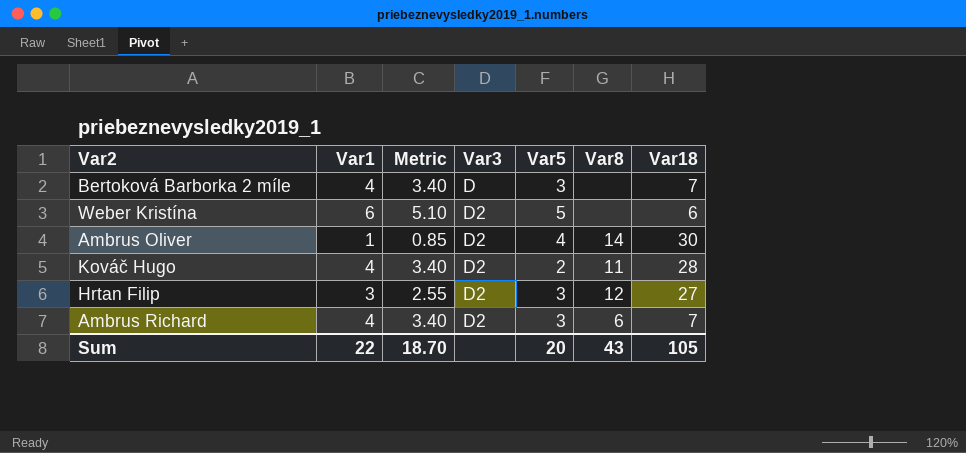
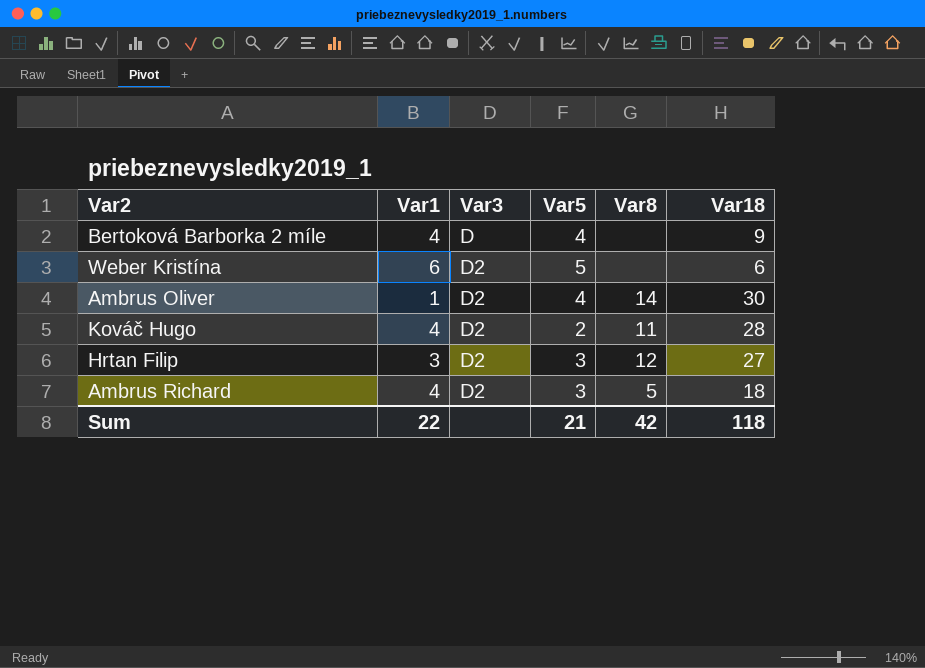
column Metric | formula: [Var1] * 0.85 -> none
Bertoková Barborka 2 míle | Var5: 3 -> 4
Bertoková Barborka 2 míle | Var18: 7 -> 9
Ambrus Richard | Var8: 6 -> 5
Ambrus Richard | Var18: 7 -> 18
Sum | Var5: 20 -> 21
Sum | Var8: 43 -> 42
Sum | Var18: 105 -> 118

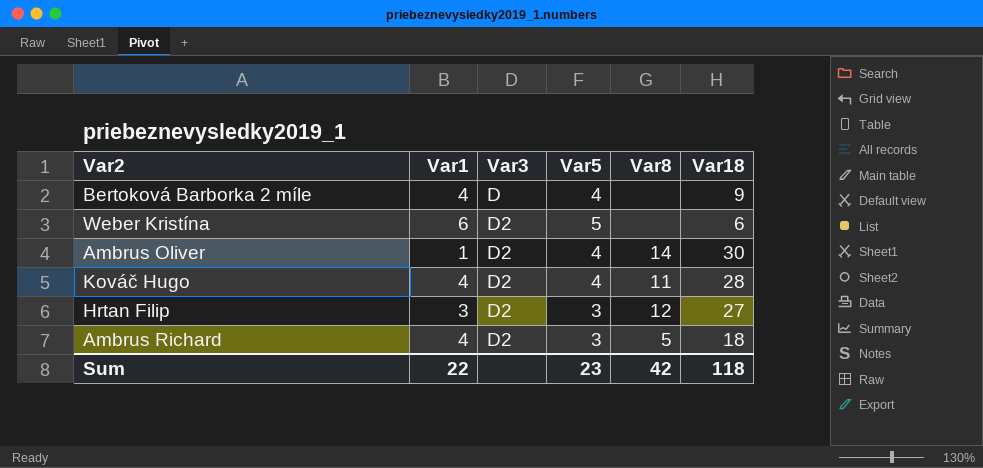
Kováč Hugo | Var5: 2 -> 4
Sum | Var5: 21 -> 23

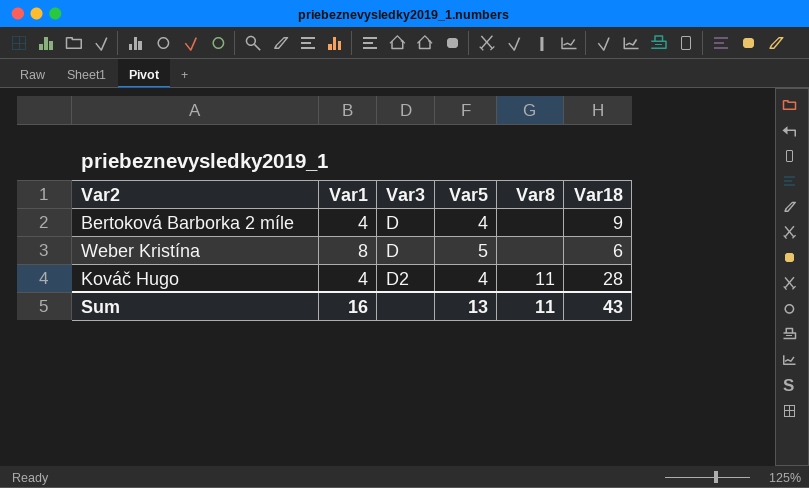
row Ambrus Oliver: 1 | D2 | 4 | 14 | 30 -> none
row Hrtan Filip: 3 | D2 | 3 | 12 | 27 -> none
row Ambrus Richard: 4 | D2 | 3 | 5 | 18 -> none
Weber Kristína | Var1: 6 -> 8
Weber Kristína | Var3: D2 -> D
Sum | Var1: 22 -> 16
Sum | Var5: 23 -> 13
Sum | Var8: 42 -> 11
Sum | Var18: 118 -> 43

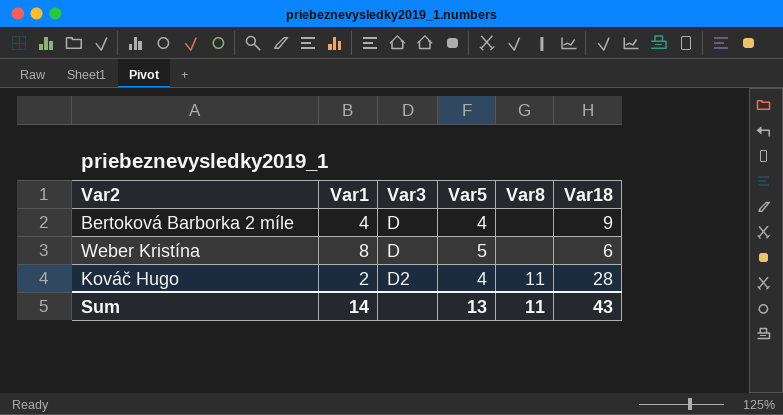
Kováč Hugo | Var1: 4 -> 2
Sum | Var1: 16 -> 14

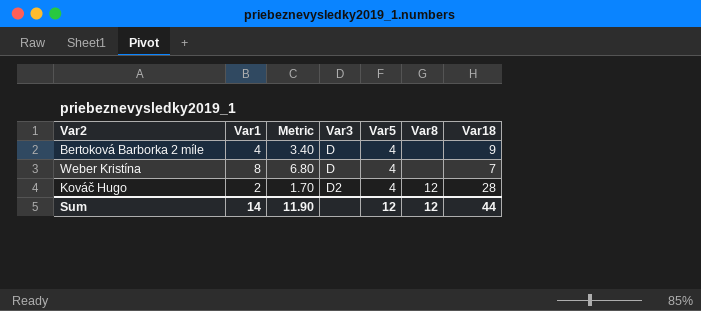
column Metric | formula: none -> [Var1] * 0.85
Weber Kristína | Var5: 5 -> 4
Weber Kristína | Var18: 6 -> 7
Kováč Hugo | Var8: 11 -> 12
Sum | Var5: 13 -> 12
Sum | Var8: 11 -> 12
Sum | Var18: 43 -> 44

